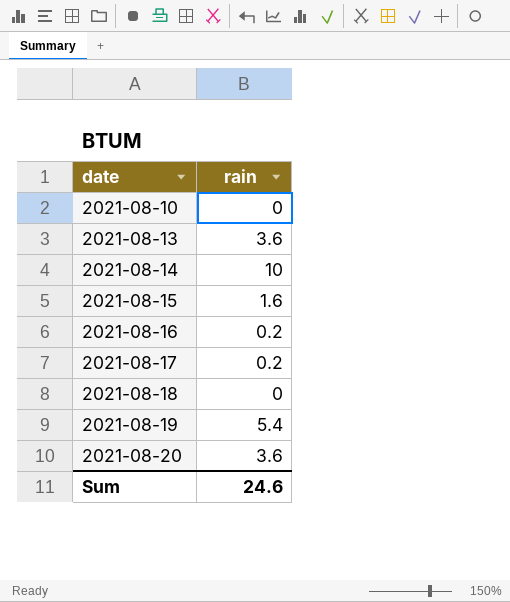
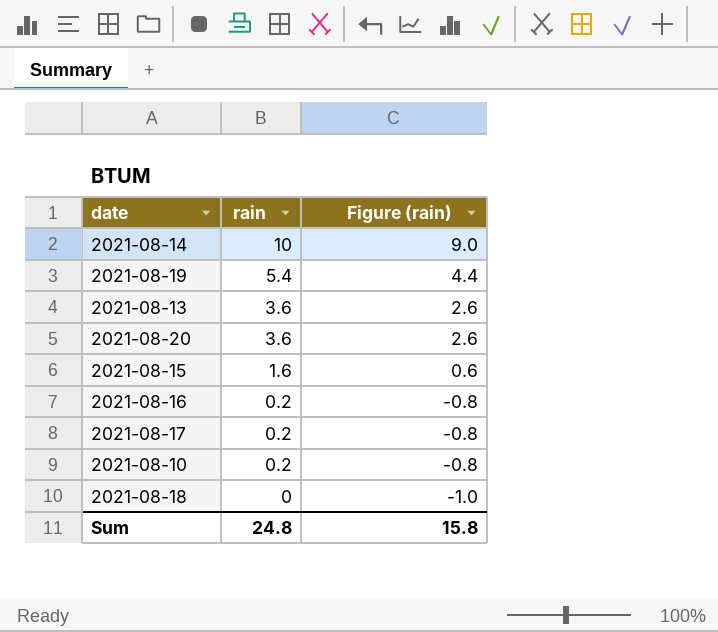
row order: date ascending -> rain descending
column Figure (rain) | formula: none -> [rain] - 1
2021-08-10 | rain: 0 -> 0.2
Sum | rain: 24.6 -> 24.8

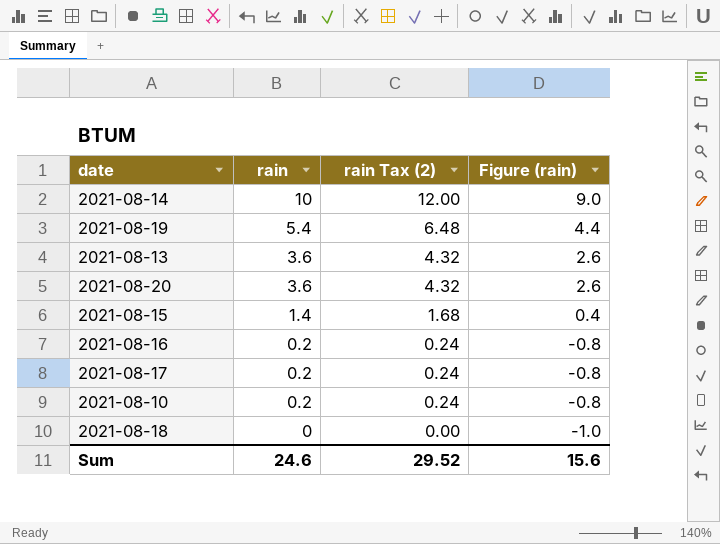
column rain Tax (2) | formula: none -> [rain] * 1.2
2021-08-15 | rain: 1.6 -> 1.4
2021-08-15 | Figure (rain): 0.6 -> 0.4
Sum | rain: 24.8 -> 24.6
Sum | Figure (rain): 15.8 -> 15.6

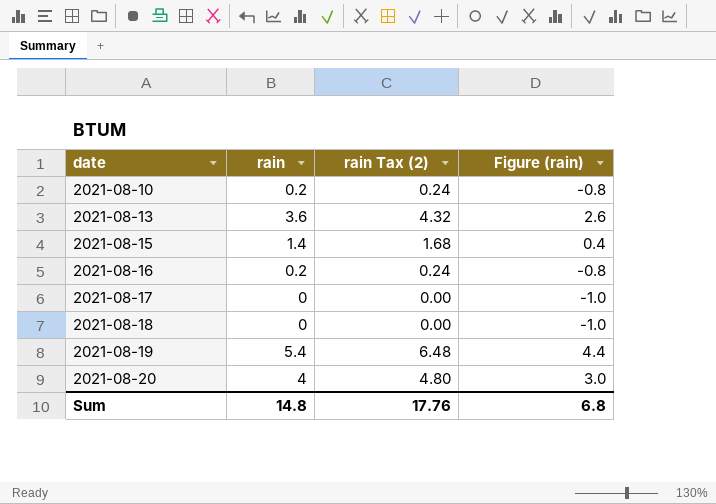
row order: rain descending -> date ascending
row 2021-08-14: 10 | 12.00 | 9.0 -> none
2021-08-17 | rain: 0.2 -> 0
2021-08-17 | rain Tax (2): 0.24 -> 0.00
2021-08-17 | Figure (rain): -0.8 -> -1.0
2021-08-20 | rain: 3.6 -> 4
2021-08-20 | rain Tax (2): 4.32 -> 4.80
2021-08-20 | Figure (rain): 2.6 -> 3.0
Sum | rain: 24.6 -> 14.8
Sum | rain Tax (2): 29.52 -> 17.76
Sum | Figure (rain): 15.6 -> 6.8

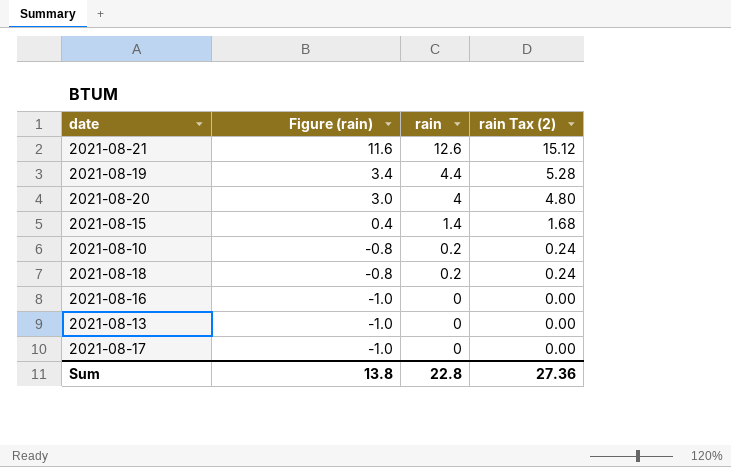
row order: date ascending -> Figure (rain) descending
column Figure (rain) | position: 4 -> 2
row 2021-08-21: none -> 11.6 | 12.6 | 15.12
2021-08-19 | Figure (rain): 4.4 -> 3.4
2021-08-19 | rain: 5.4 -> 4.4
2021-08-19 | rain Tax (2): 6.48 -> 5.28
2021-08-18 | Figure (rain): -1.0 -> -0.8
2021-08-18 | rain: 0 -> 0.2
2021-08-18 | rain Tax (2): 0.00 -> 0.24
2021-08-16 | Figure (rain): -0.8 -> -1.0
2021-08-16 | rain: 0.2 -> 0
2021-08-16 | rain Tax (2): 0.24 -> 0.00
2021-08-13 | Figure (rain): 2.6 -> -1.0
2021-08-13 | rain: 3.6 -> 0
2021-08-13 | rain Tax (2): 4.32 -> 0.00
Sum | Figure (rain): 6.8 -> 13.8
Sum | rain: 14.8 -> 22.8
Sum | rain Tax (2): 17.76 -> 27.36

